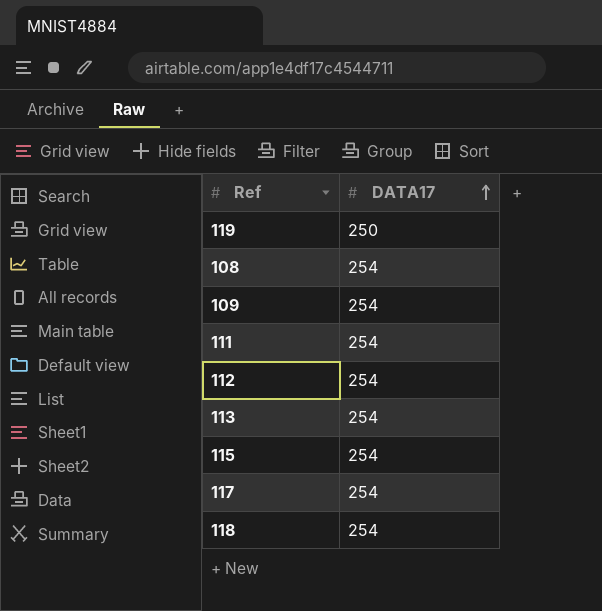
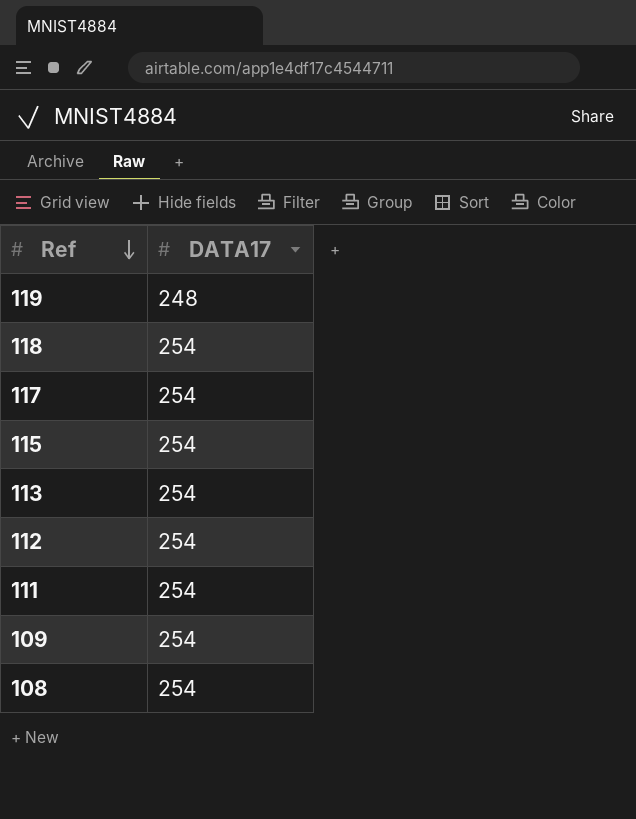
row order: DATA17 ascending -> Ref descending
119 | DATA17: 250 -> 248

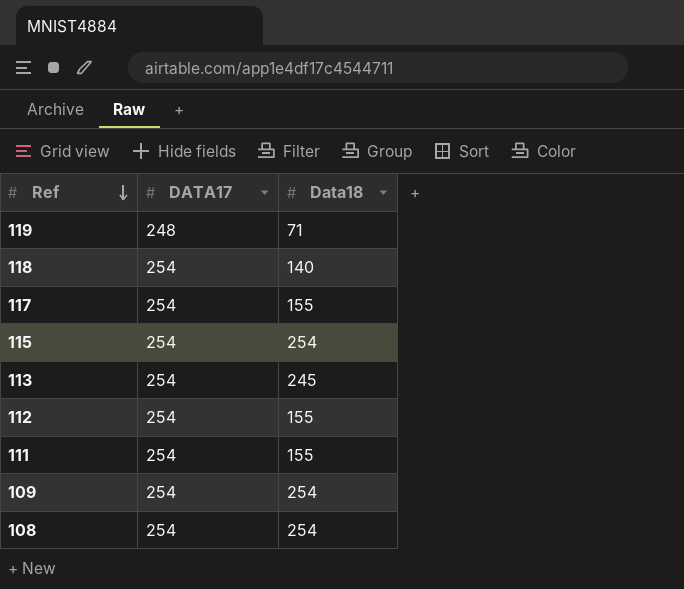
column Data18 | position: none -> 3

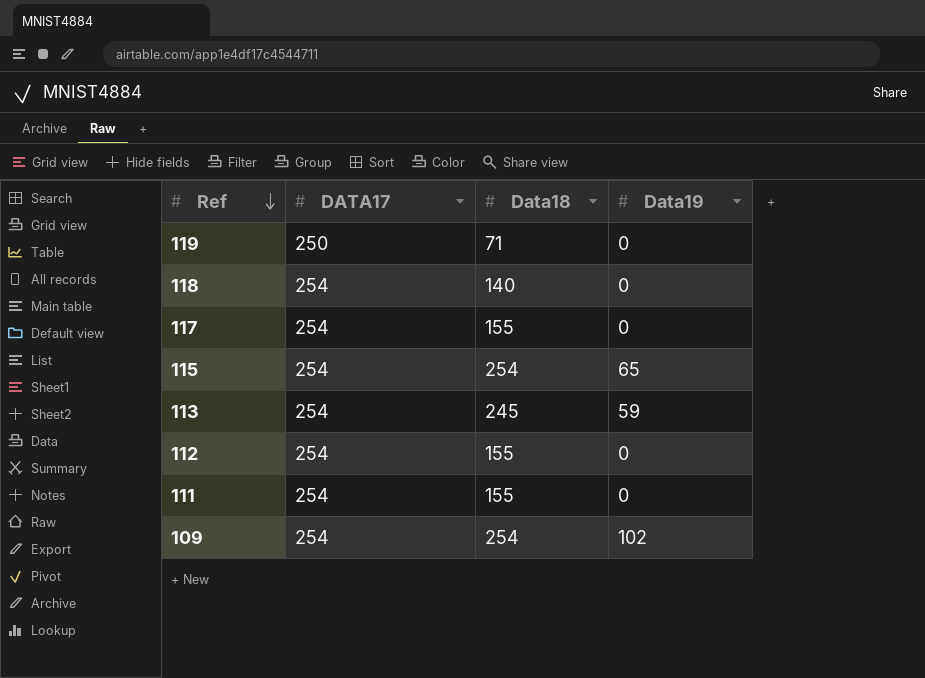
column Data19 | position: none -> 4
row 108: 254 | 254 -> none
119 | DATA17: 248 -> 250

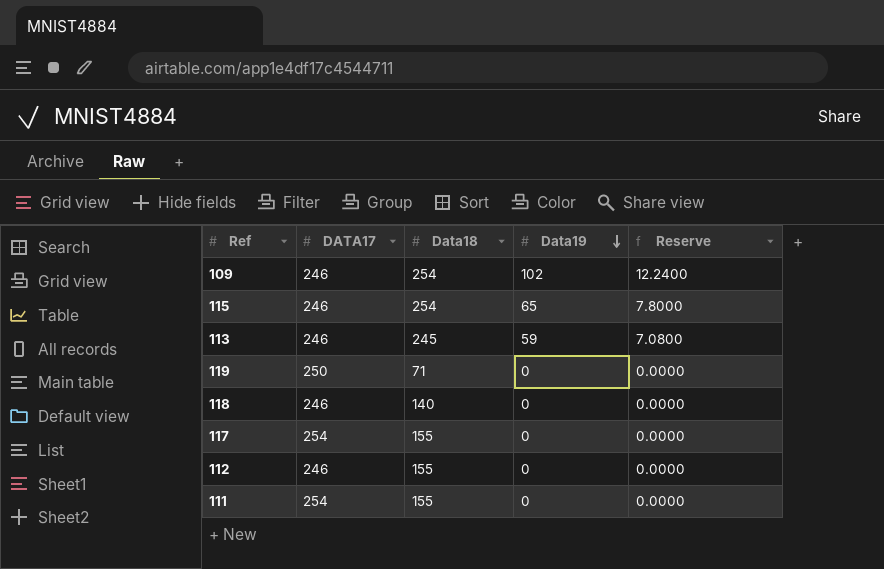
row order: Ref descending -> Data19 descending
column Reserve | formula: none -> [Data19] * 0.12
109 | DATA17: 254 -> 246
115 | DATA17: 254 -> 246
113 | DATA17: 254 -> 246
118 | DATA17: 254 -> 246
112 | DATA17: 254 -> 246

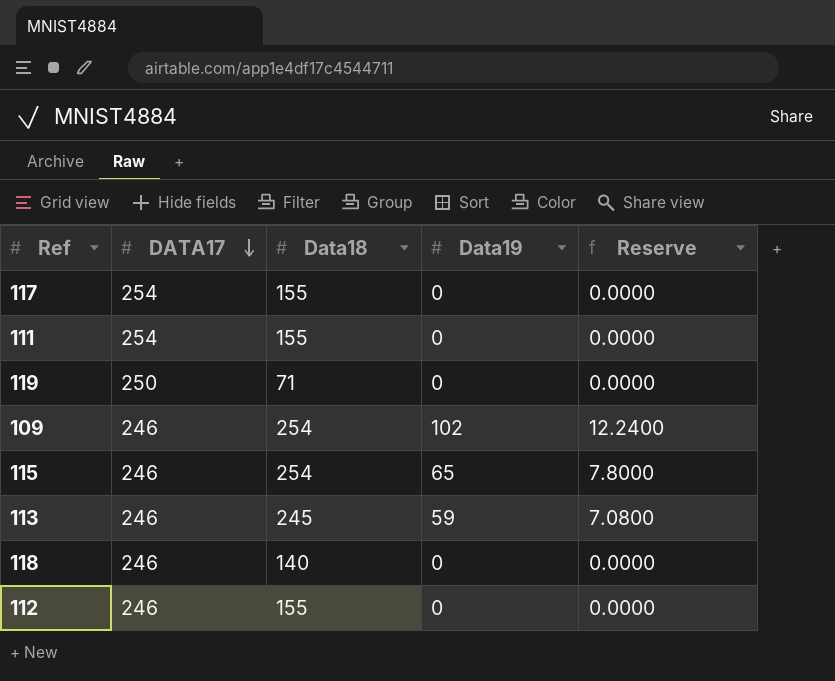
row order: Data19 descending -> DATA17 descending

